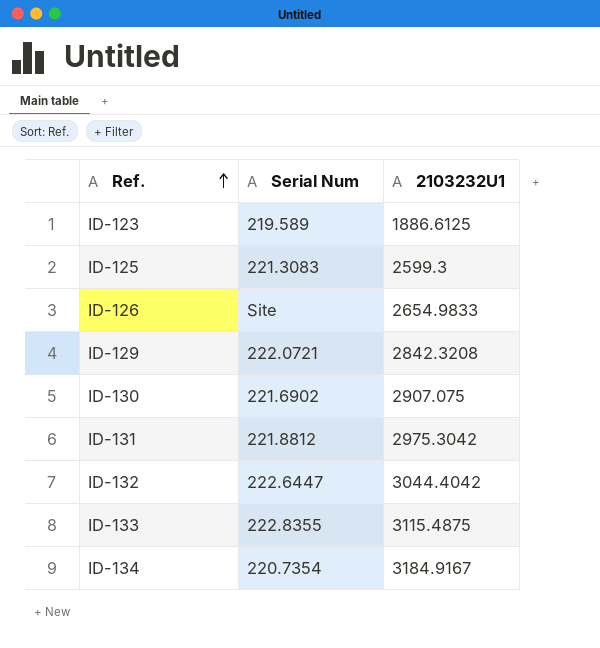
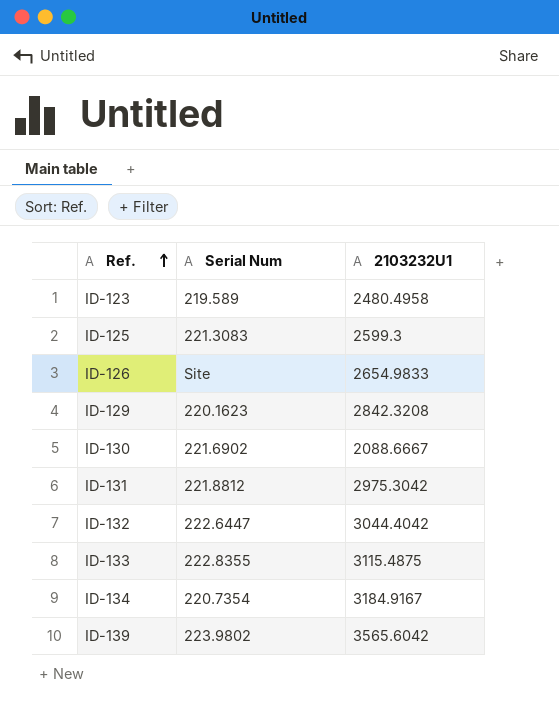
ID-123 | 2103232U1: 1886.6125 -> 2480.4958
ID-129 | Serial Num: 222.0721 -> 220.1623
ID-130 | 2103232U1: 2907.075 -> 2088.6667
row ID-139: none -> 223.9802 | 3565.6042

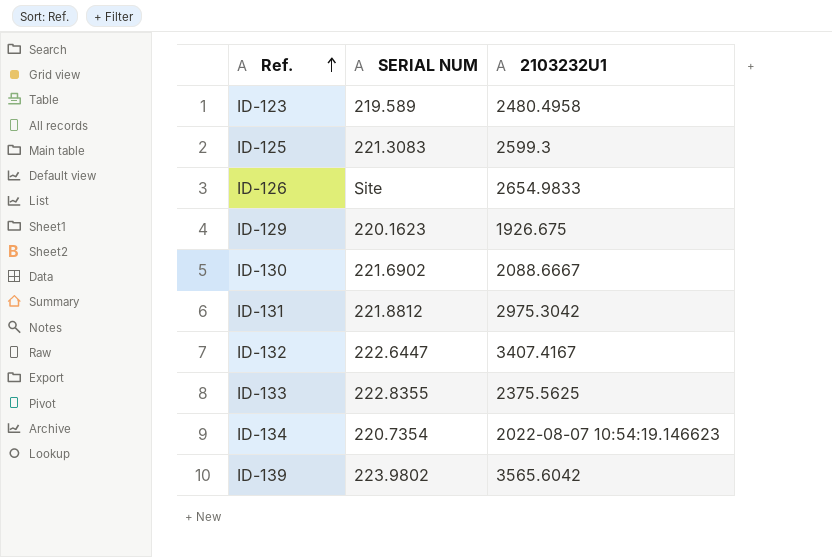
column name: Serial Num -> SERIAL NUM
ID-129 | 2103232U1: 2842.3208 -> 1926.675
ID-132 | 2103232U1: 3044.4042 -> 3407.4167
ID-133 | 2103232U1: 3115.4875 -> 2375.5625
ID-134 | 2103232U1: 3184.9167 -> 2022-08-07 10:54:19.146623

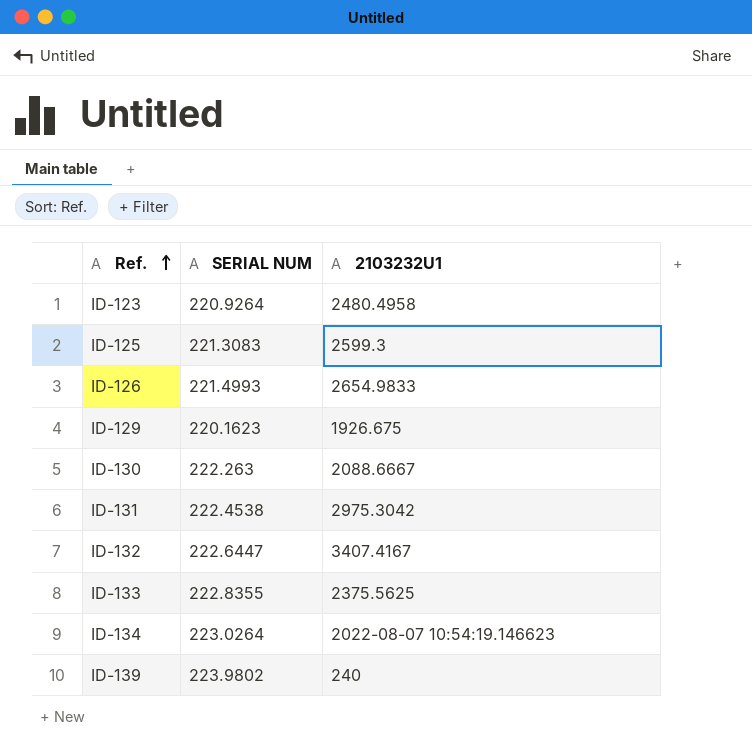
ID-123 | SERIAL NUM: 219.589 -> 220.9264
ID-126 | SERIAL NUM: Site -> 221.4993
ID-130 | SERIAL NUM: 221.6902 -> 222.263
ID-131 | SERIAL NUM: 221.8812 -> 222.4538
ID-134 | SERIAL NUM: 220.7354 -> 223.0264
ID-139 | 2103232U1: 3565.6042 -> 240

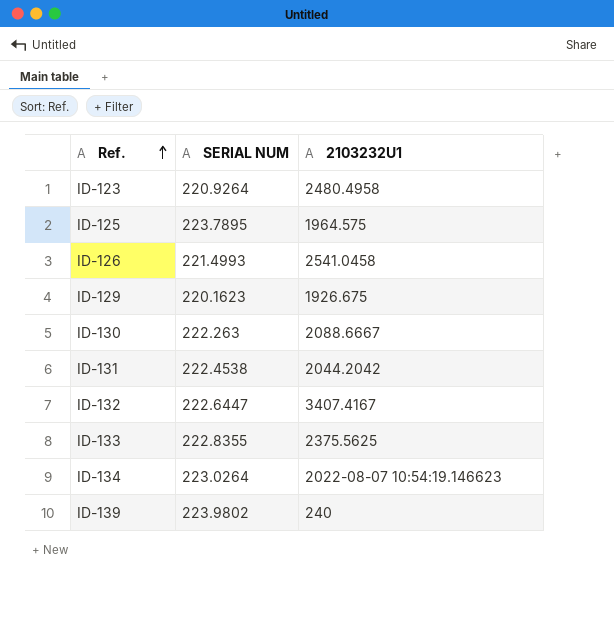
ID-125 | SERIAL NUM: 221.3083 -> 223.7895
ID-125 | 2103232U1: 2599.3 -> 1964.575
ID-126 | 2103232U1: 2654.9833 -> 2541.0458
ID-131 | 2103232U1: 2975.3042 -> 2044.2042

